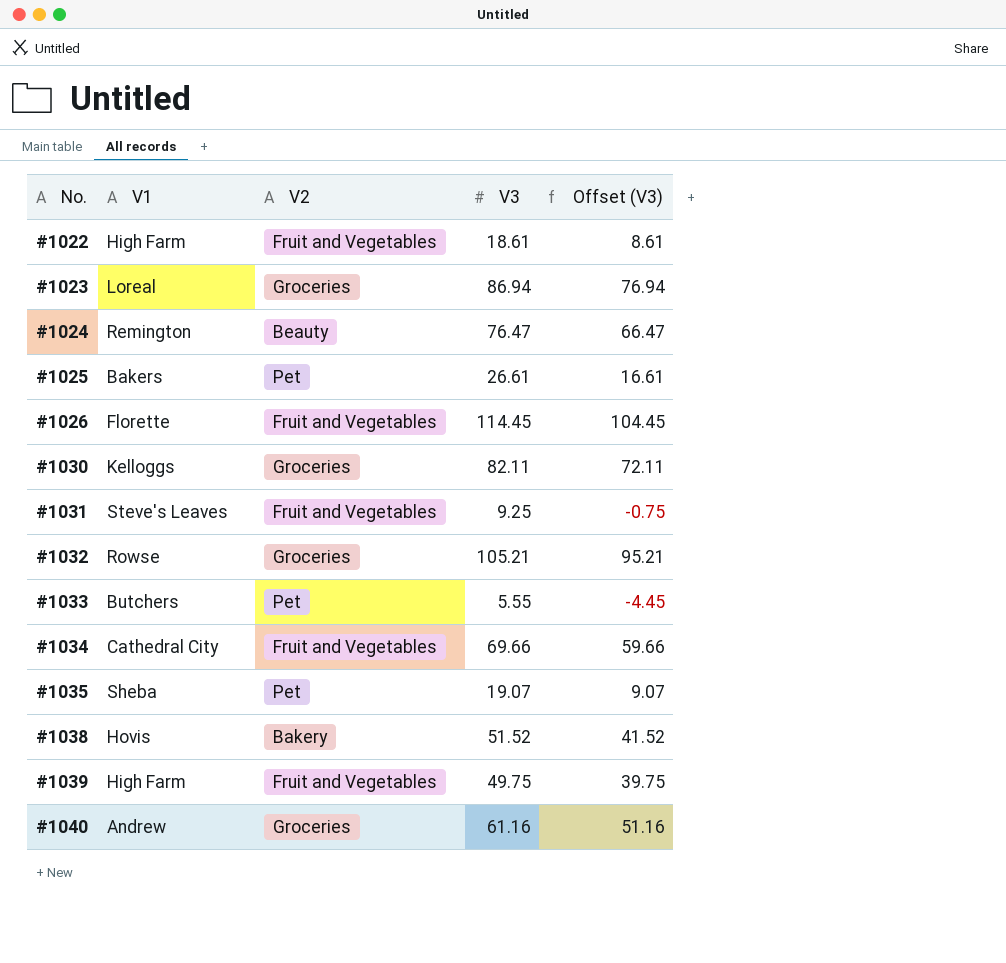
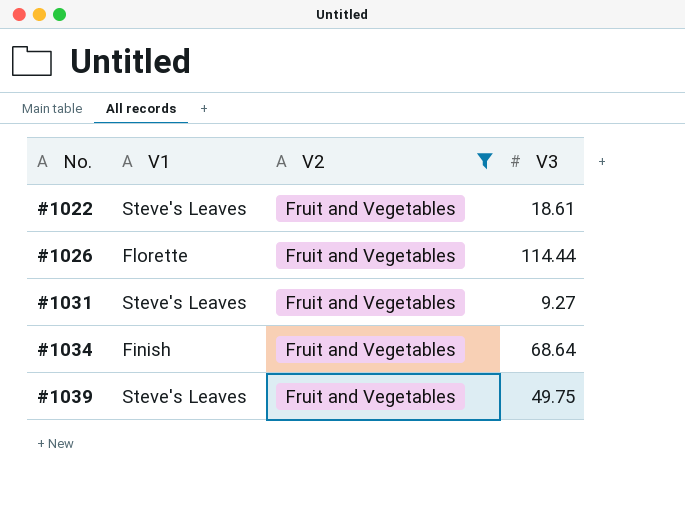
filter: none -> V2 = Fruit and Vegetables
column Offset (V3) | formula: [V3] - 10 -> none
#1022 | V1: High Farm -> Steve's Leaves
#1026 | V3: 114.45 -> 114.44
#1031 | V3: 9.25 -> 9.27
#1034 | V1: Cathedral City -> Finish
#1034 | V3: 69.66 -> 68.64
#1039 | V1: High Farm -> Steve's Leaves

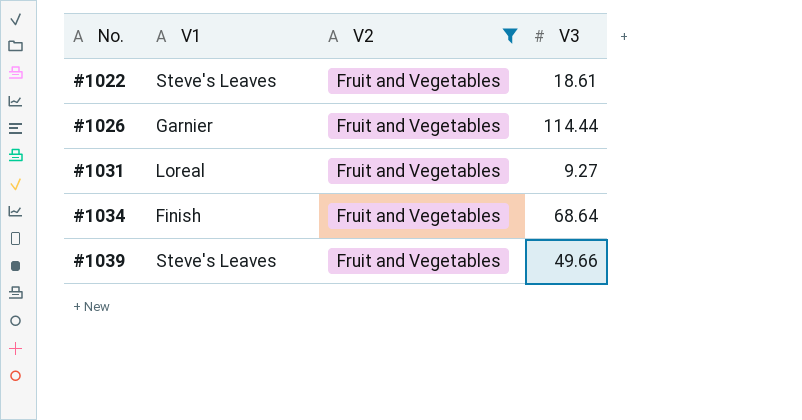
#1026 | V1: Florette -> Garnier
#1031 | V1: Steve's Leaves -> Loreal
#1039 | V3: 49.75 -> 49.66

